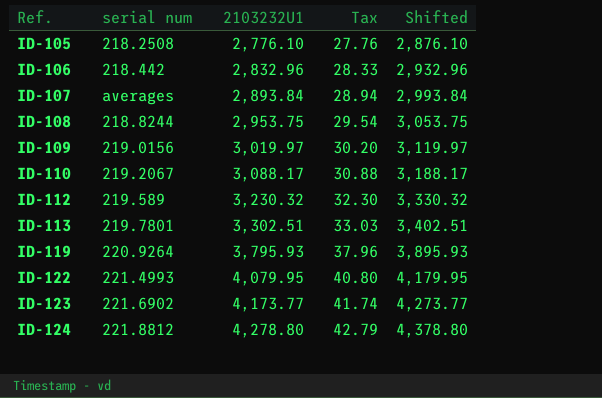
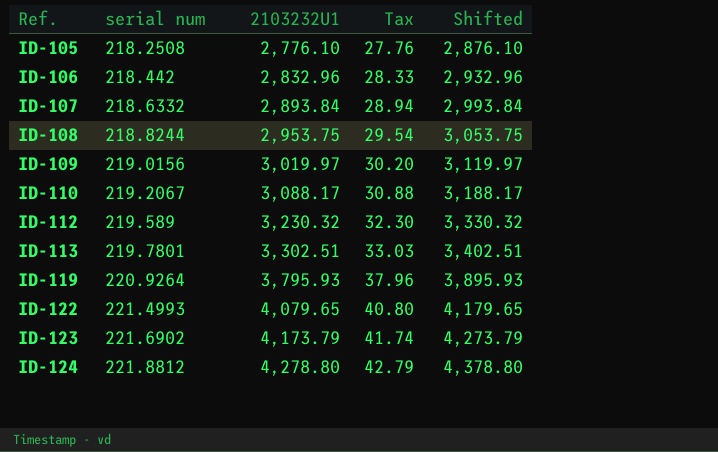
ID-107 | serial num: averages -> 218.6332
ID-122 | 2103232U1: 4,079.95 -> 4,079.65
ID-122 | Shifted: 4,179.95 -> 4,179.65
ID-123 | 2103232U1: 4,173.77 -> 4,173.79
ID-123 | Shifted: 4,273.77 -> 4,273.79

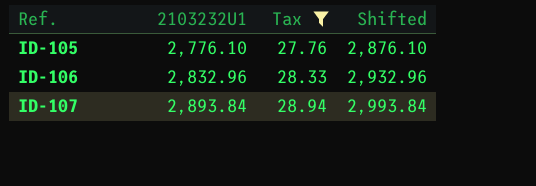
filter: none -> Tax <= 28.94
column serial num | position: 2 -> none

